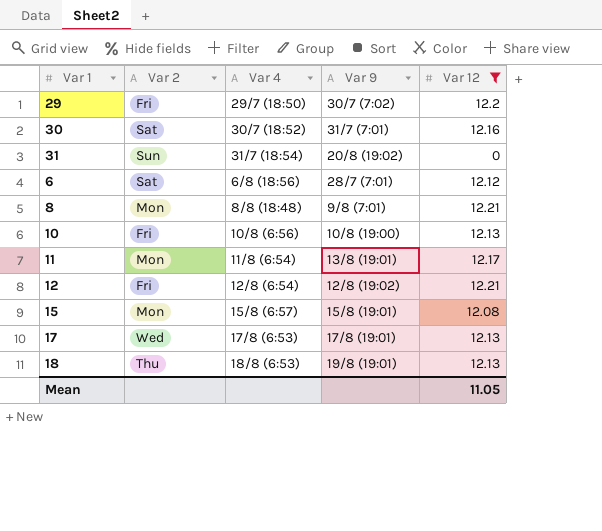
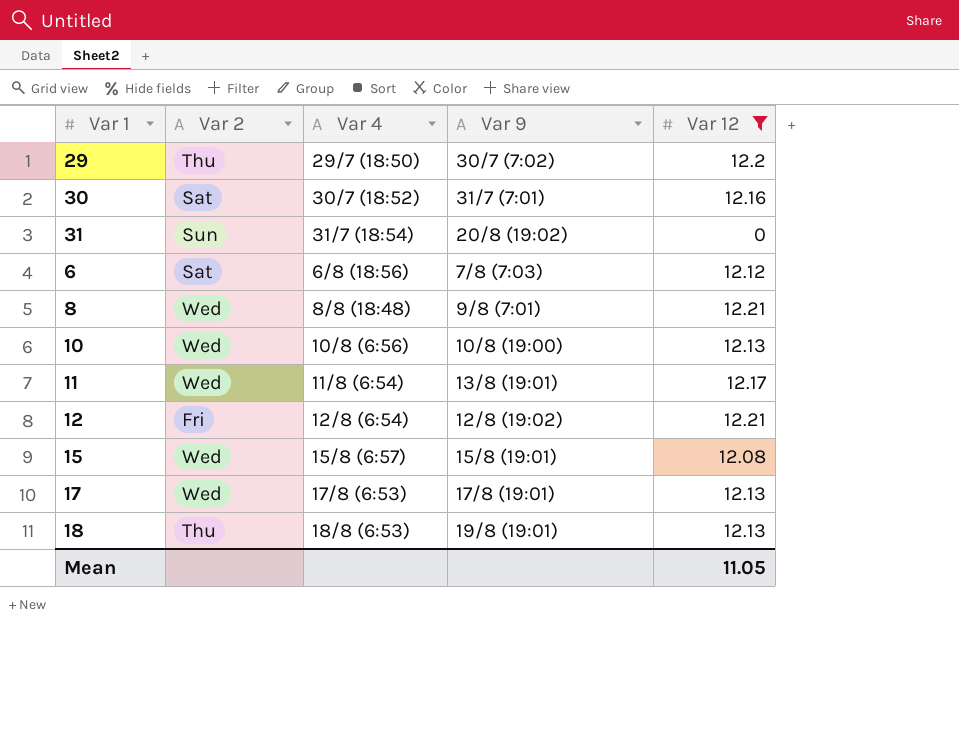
29 | Var 2: Fri -> Thu
6 | Var 9: 28/7 (7:01) -> 7/8 (7:03)
8 | Var 2: Mon -> Wed
10 | Var 2: Fri -> Wed
11 | Var 2: Mon -> Wed
15 | Var 2: Mon -> Wed

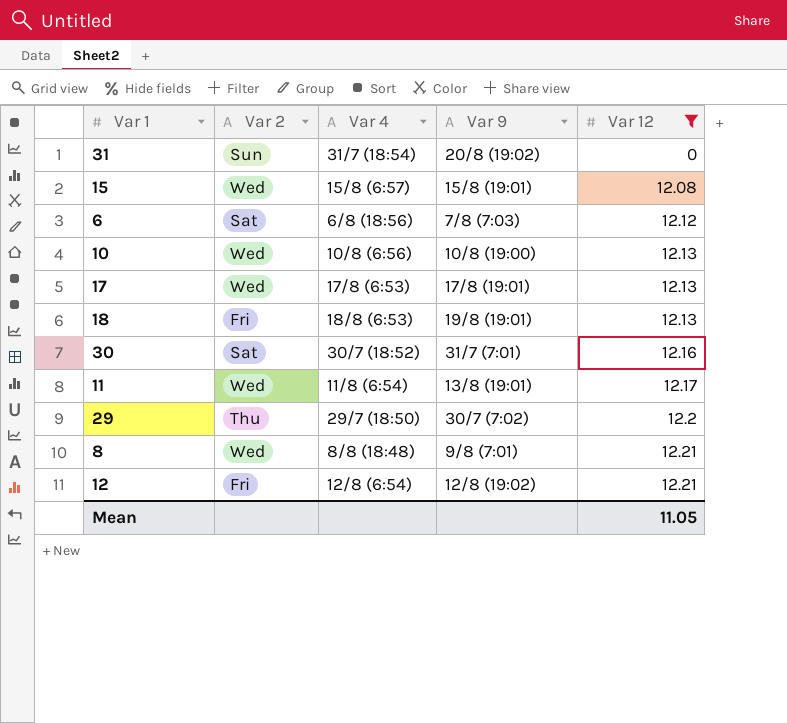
row order: none -> Var 12 ascending
18 | Var 2: Thu -> Fri

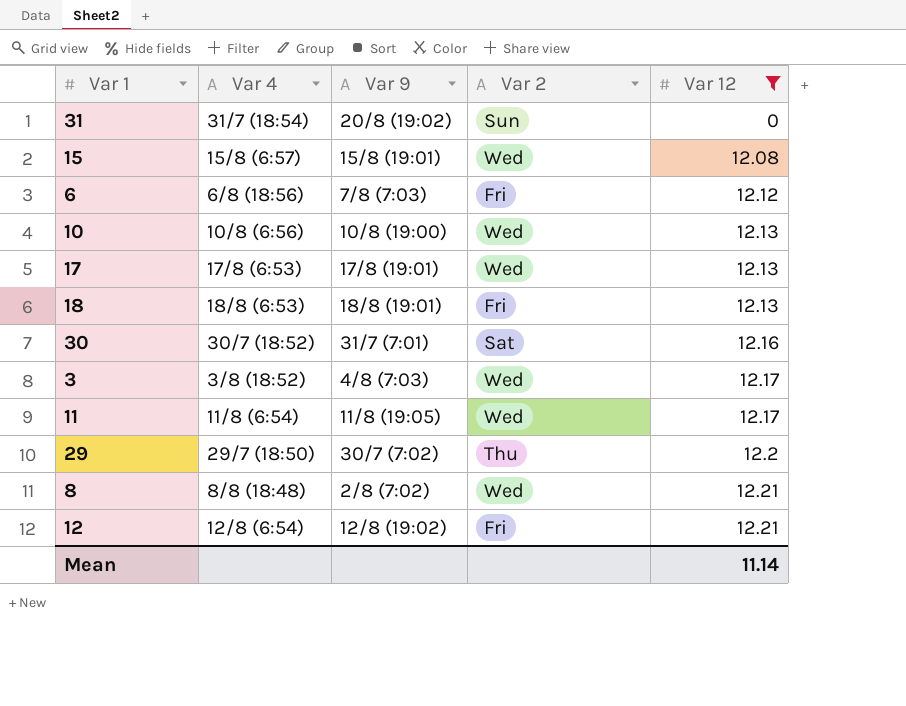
column Var 2 | position: 2 -> 4
6 | Var 2: Sat -> Fri
18 | Var 9: 19/8 (19:01) -> 18/8 (19:01)
row 3: none -> 3/8 (18:52) | 4/8 (7:03) | Wed | 12.17
11 | Var 9: 13/8 (19:01) -> 11/8 (19:05)
8 | Var 9: 9/8 (7:01) -> 2/8 (7:02)
Mean | Var 12: 11.05 -> 11.14

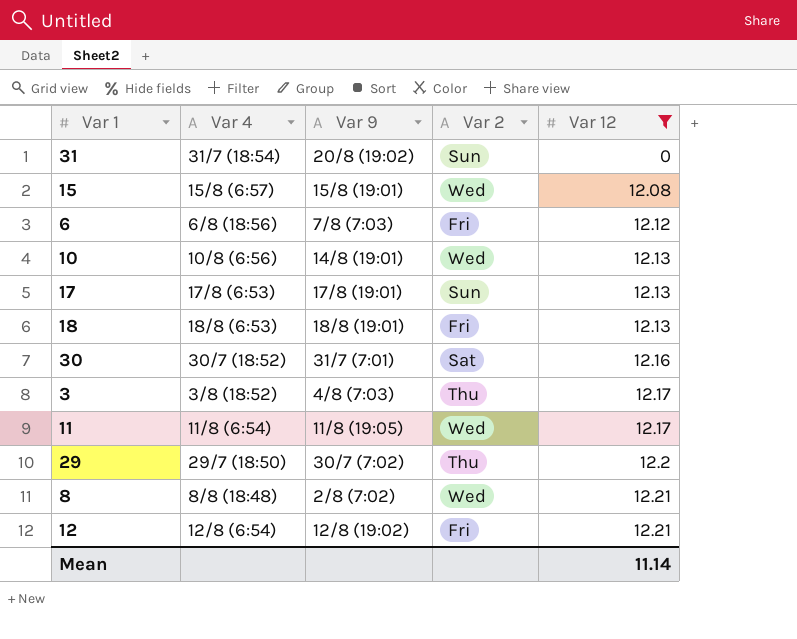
10 | Var 9: 10/8 (19:00) -> 14/8 (19:01)
17 | Var 2: Wed -> Sun
3 | Var 2: Wed -> Thu

